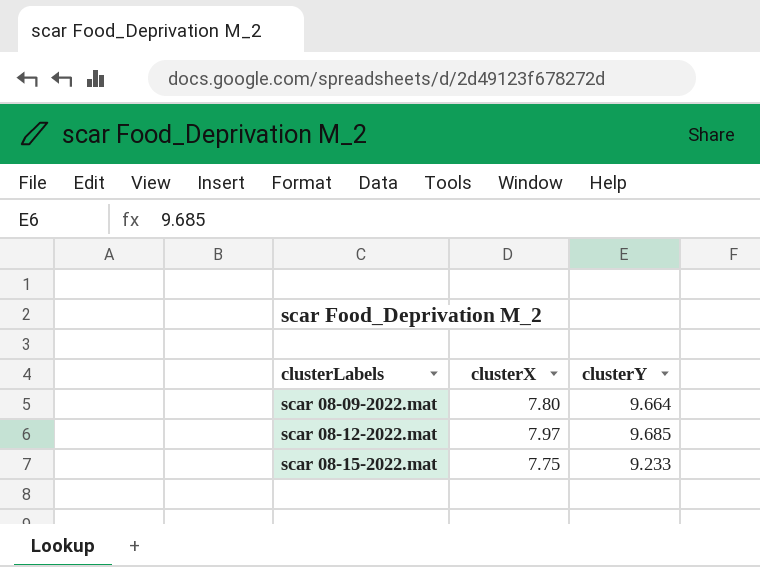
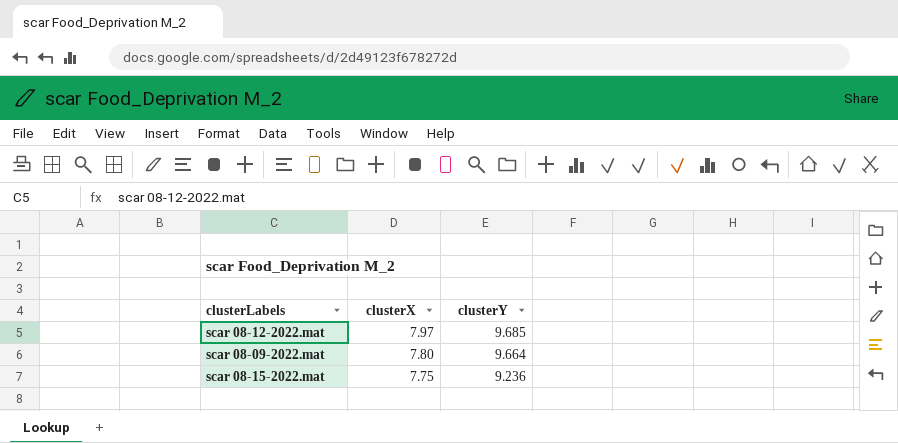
row order: clusterLabels ascending -> clusterX descending
scar 08-15-2022.mat | clusterY: 9.233 -> 9.236

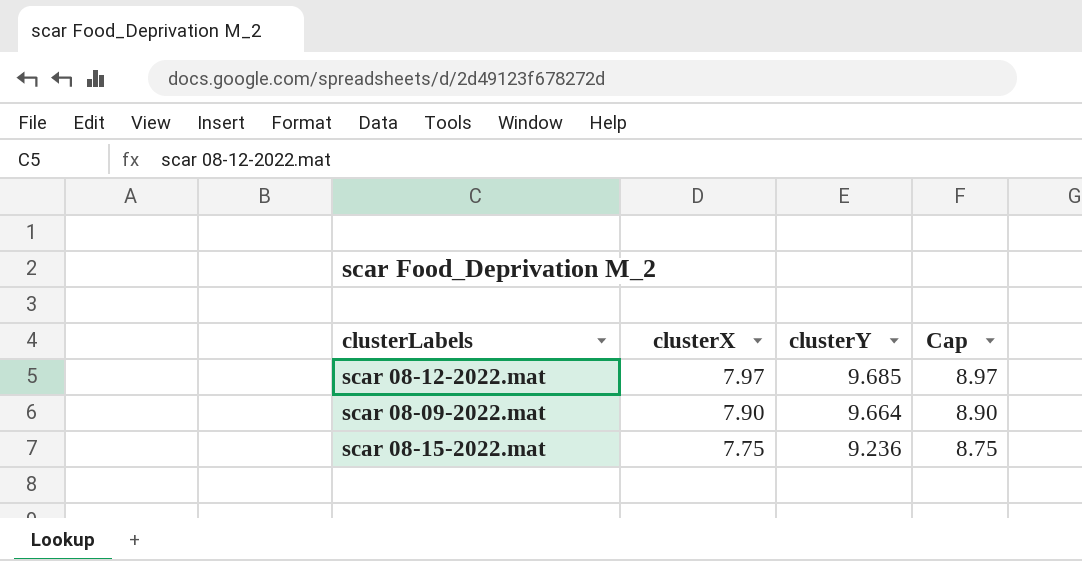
column Cap | formula: none -> [clusterX] + 1
scar 08-09-2022.mat | clusterX: 7.80 -> 7.90

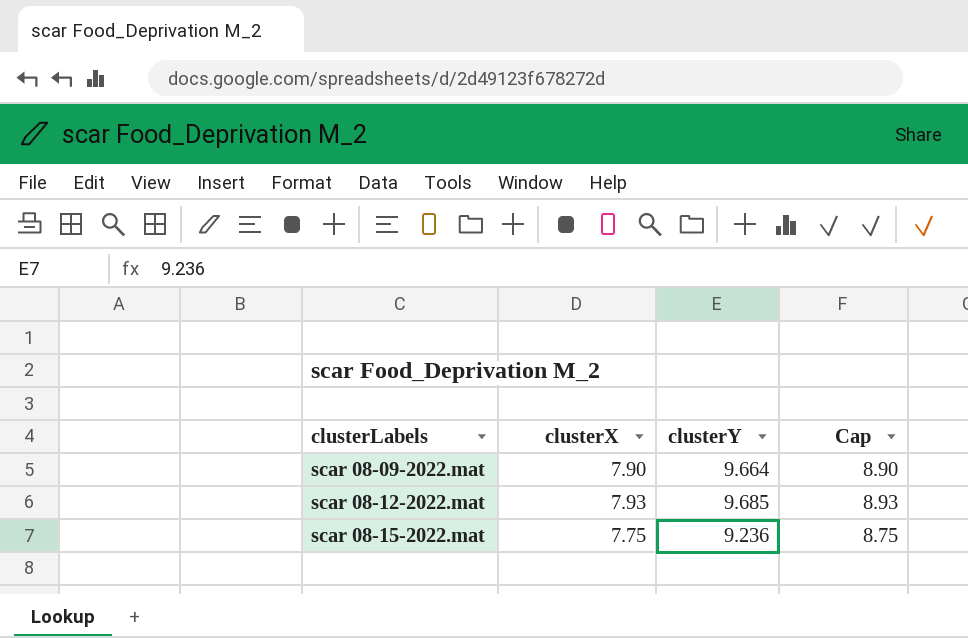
row order: clusterX descending -> clusterLabels ascending
scar 08-12-2022.mat | clusterX: 7.97 -> 7.93
scar 08-12-2022.mat | Cap: 8.97 -> 8.93

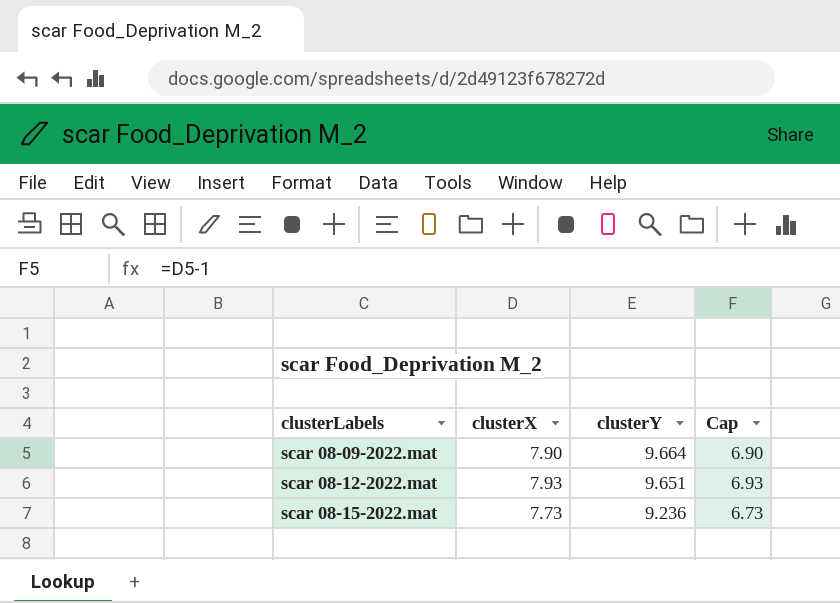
column Cap | formula: [clusterX] + 1 -> [clusterX] - 1
scar 08-12-2022.mat | clusterY: 9.685 -> 9.651
scar 08-15-2022.mat | clusterX: 7.75 -> 7.73

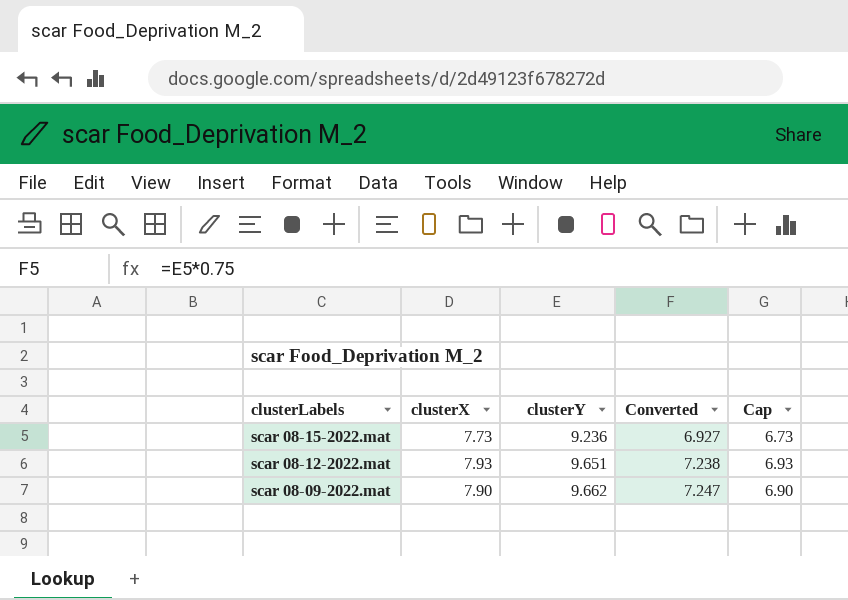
row order: clusterLabels ascending -> clusterLabels descending
column Converted | formula: none -> [clusterY] * 0.75
scar 08-09-2022.mat | clusterY: 9.664 -> 9.662

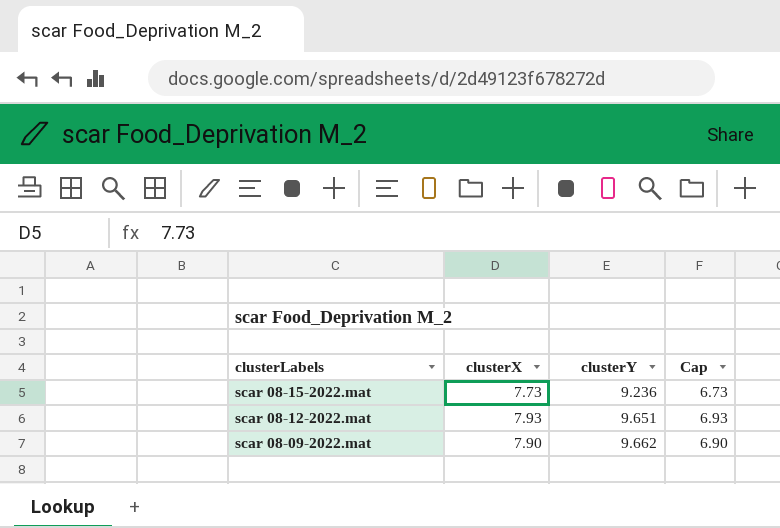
column Converted | formula: [clusterY] * 0.75 -> none

